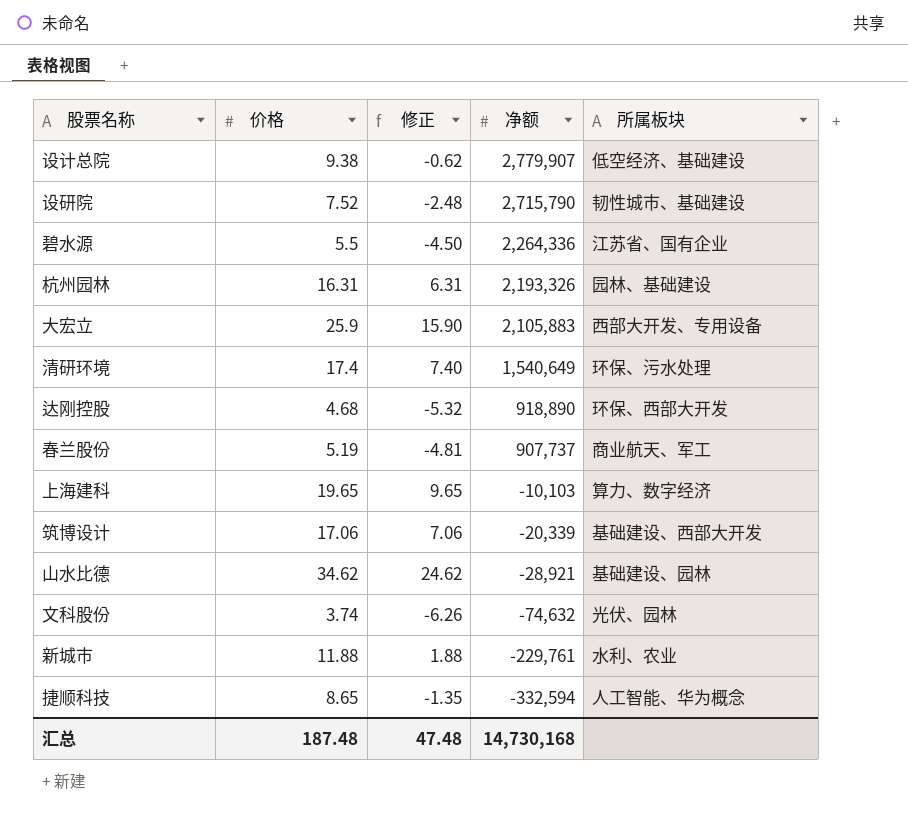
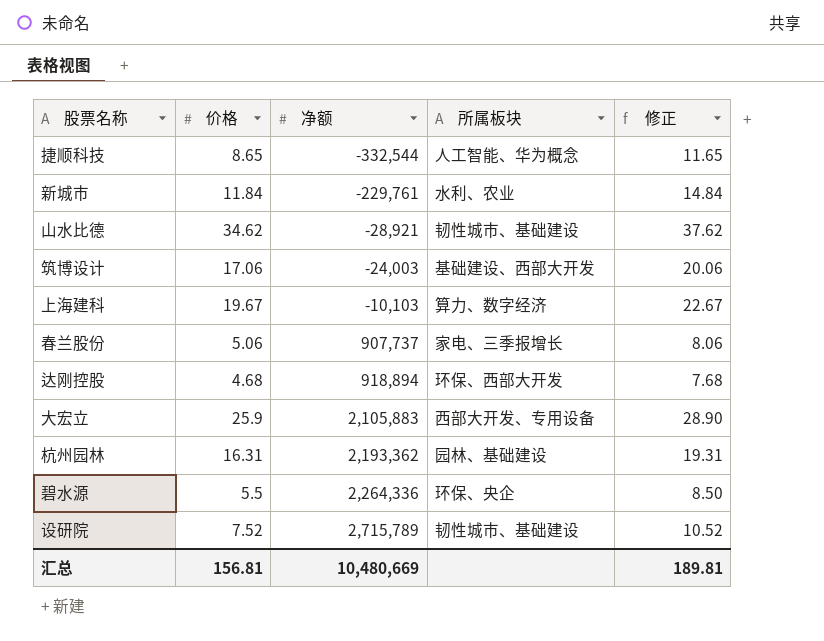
row order: 净额 descending -> 净额 ascending
column 修正 | formula: [价格] - 10 -> [价格] + 3
column 修正 | position: 3 -> 5
row 设计总院: 9.38 | -0.62 | 2,779,907 | 低空经济、基础建设 -> none
row 清研环境: 17.4 | 7.40 | 1,540,649 | 环保、污水处理 -> none
row 文科股份: 3.74 | -6.26 | -74,632 | 光伏、园林 -> none
捷顺科技 | 净额: -332,594 -> -332,544
新城市 | 价格: 11.88 -> 11.84
山水比德 | 所属板块: 基础建设、园林 -> 韧性城市、基础建设
筑博设计 | 净额: -20,339 -> -24,003
上海建科 | 价格: 19.65 -> 19.67
春兰股份 | 价格: 5.19 -> 5.06
春兰股份 | 所属板块: 商业航天、军工 -> 家电、三季报增长
达刚控股 | 净额: 918,890 -> 918,894
杭州园林 | 净额: 2,193,326 -> 2,193,362
碧水源 | 所属板块: 江苏省、国有企业 -> 环保、央企
设研院 | 净额: 2,715,790 -> 2,715,789
汇总 | 价格: 187.48 -> 156.81
汇总 | 净额: 14,730,168 -> 10,480,669
汇总 | 修正: 47.48 -> 189.81

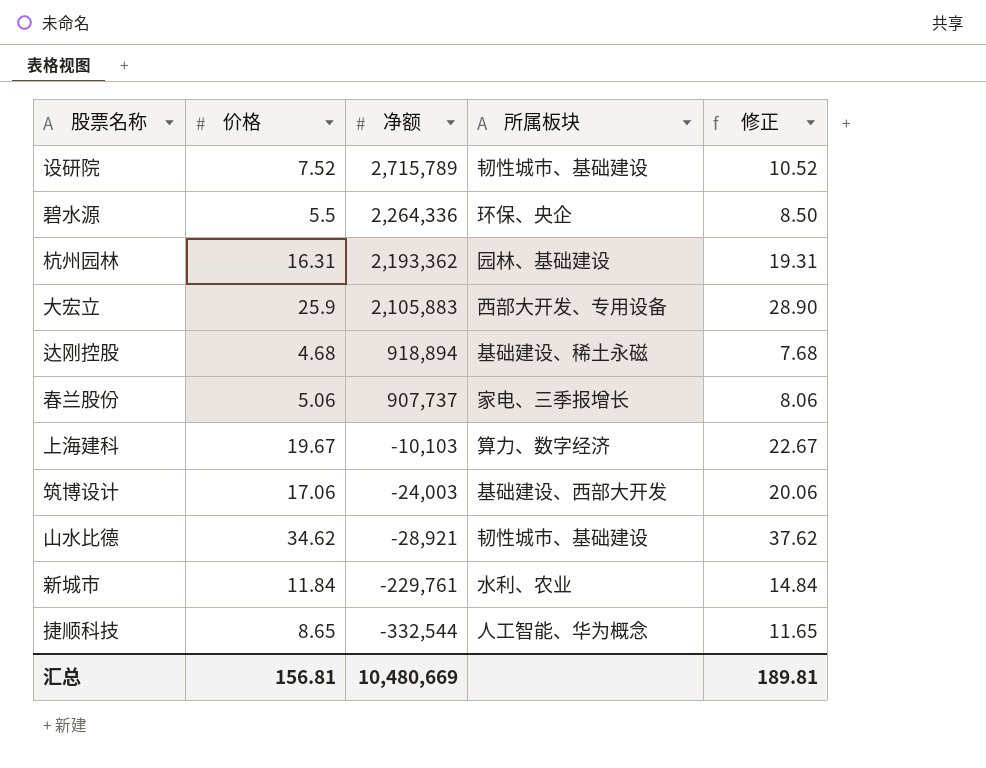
row order: 净额 ascending -> 净额 descending
达刚控股 | 所属板块: 环保、西部大开发 -> 基础建设、稀土永磁

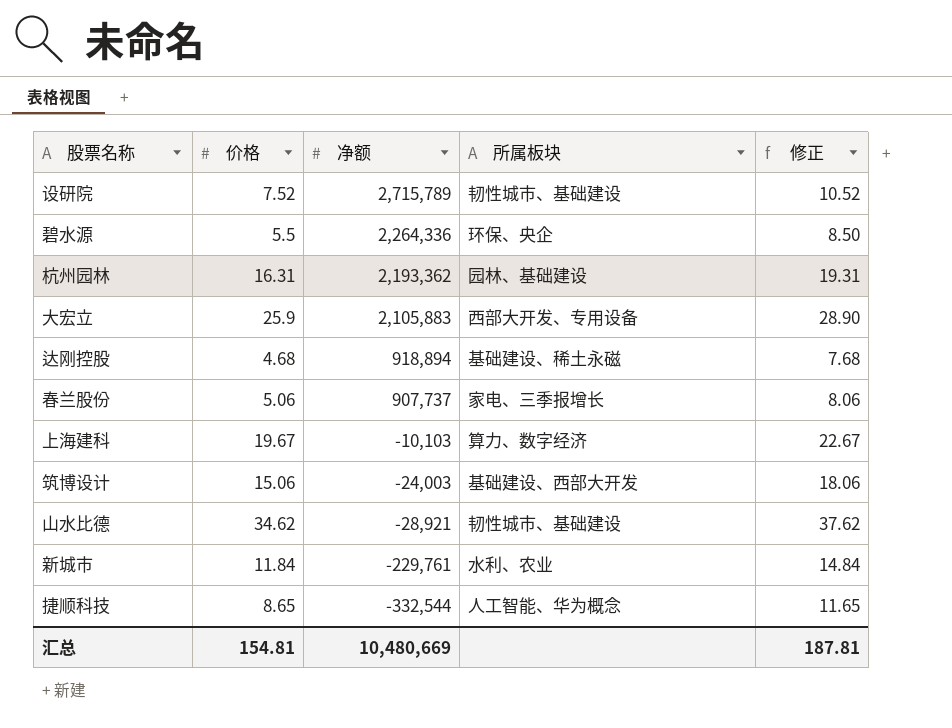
筑博设计 | 价格: 17.06 -> 15.06
筑博设计 | 修正: 20.06 -> 18.06
汇总 | 价格: 156.81 -> 154.81
汇总 | 修正: 189.81 -> 187.81

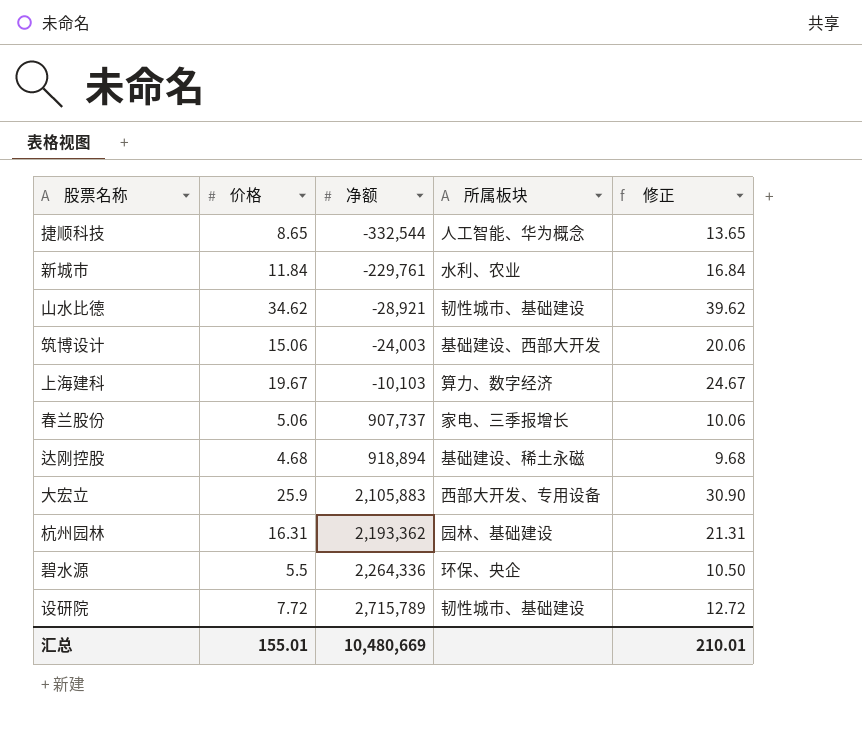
row order: 净额 descending -> 净额 ascending
column 修正 | formula: [价格] + 3 -> [价格] + 5
设研院 | 价格: 7.52 -> 7.72
汇总 | 价格: 154.81 -> 155.01
汇总 | 修正: 187.81 -> 210.01

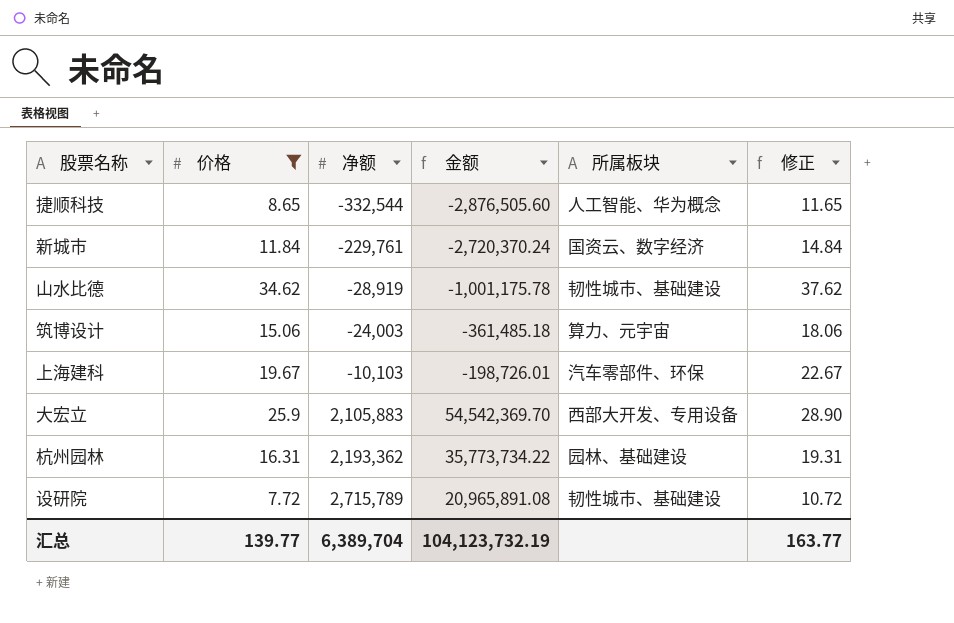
filter: none -> 价格 >= 7.72
column 金额 | formula: none -> [价格] * [净额]
column 修正 | formula: [价格] + 5 -> [价格] + 3
新城市 | 所属板块: 水利、农业 -> 国资云、数字经济
山水比德 | 净额: -28,921 -> -28,919
筑博设计 | 所属板块: 基础建设、西部大开发 -> 算力、元宇宙
上海建科 | 所属板块: 算力、数字经济 -> 汽车零部件、环保
汇总 | 价格: 155.01 -> 139.77
汇总 | 净额: 10,480,669 -> 6,389,704
汇总 | 修正: 210.01 -> 163.77

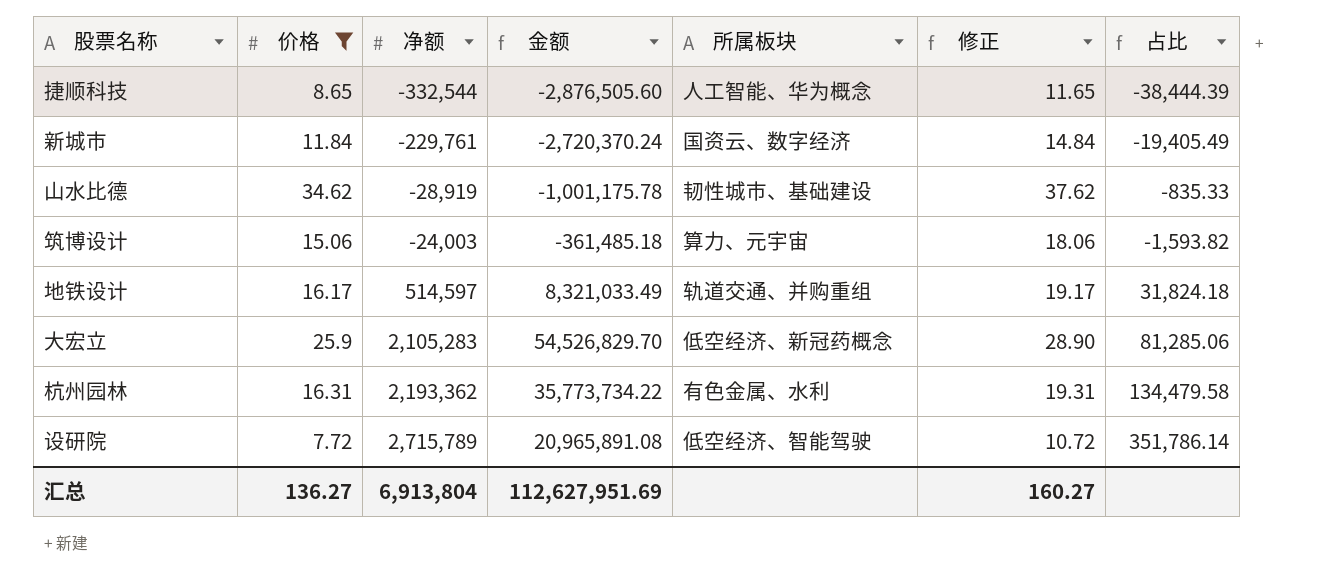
column 占比 | formula: none -> [净额] / [价格]
row 上海建科: 19.67 | -10,103 | -198,726.01 | 汽车零部件、环保 | 22.67 -> none
row 地铁设计: none -> 16.17 | 514,597 | 8,321,033.49 | 轨道交通、并购重组 | 19.17 | 31,824.18
大宏立 | 净额: 2,105,883 -> 2,105,283
大宏立 | 金额: 54,542,369.70 -> 54,526,829.70
大宏立 | 所属板块: 西部大开发、专用设备 -> 低空经济、新冠药概念
杭州园林 | 所属板块: 园林、基础建设 -> 有色金属、水利
设研院 | 所属板块: 韧性城市、基础建设 -> 低空经济、智能驾驶
汇总 | 价格: 139.77 -> 136.27
汇总 | 净额: 6,389,704 -> 6,913,804
汇总 | 金额: 104,123,732.19 -> 112,627,951.69
汇总 | 修正: 163.77 -> 160.27

